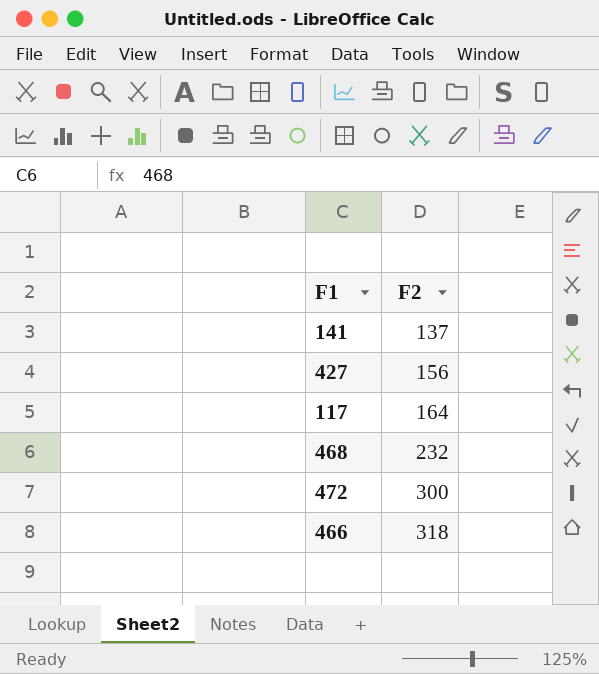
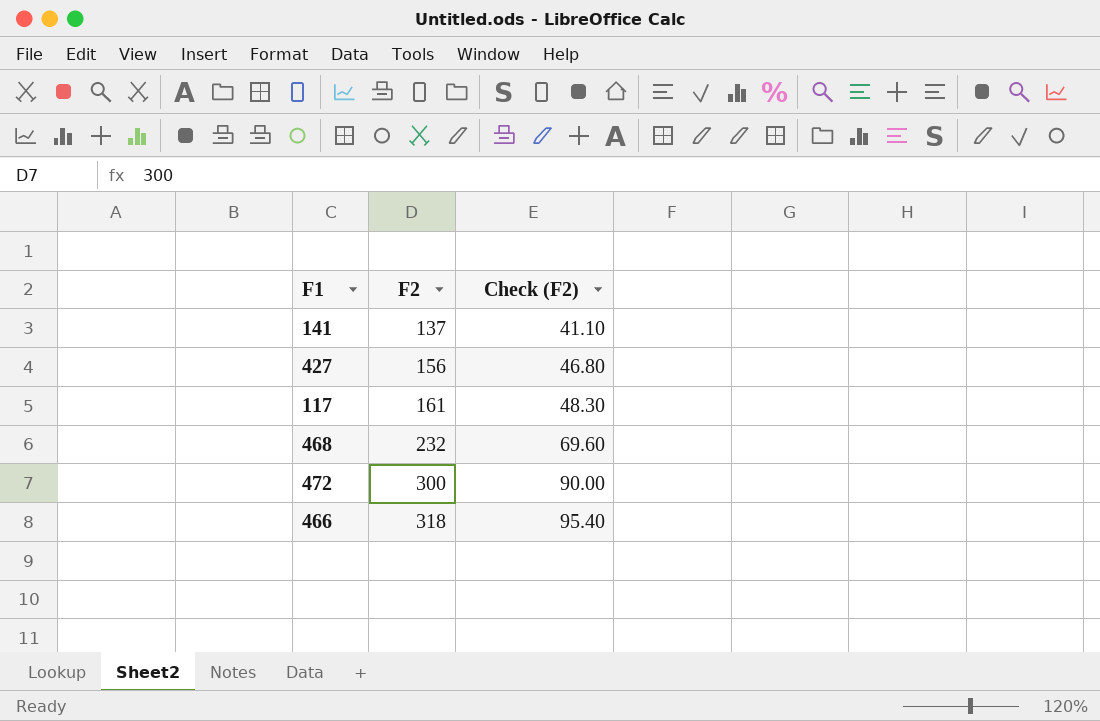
column Check (F2) | formula: none -> [F2] * 0.3
117 | F2: 164 -> 161

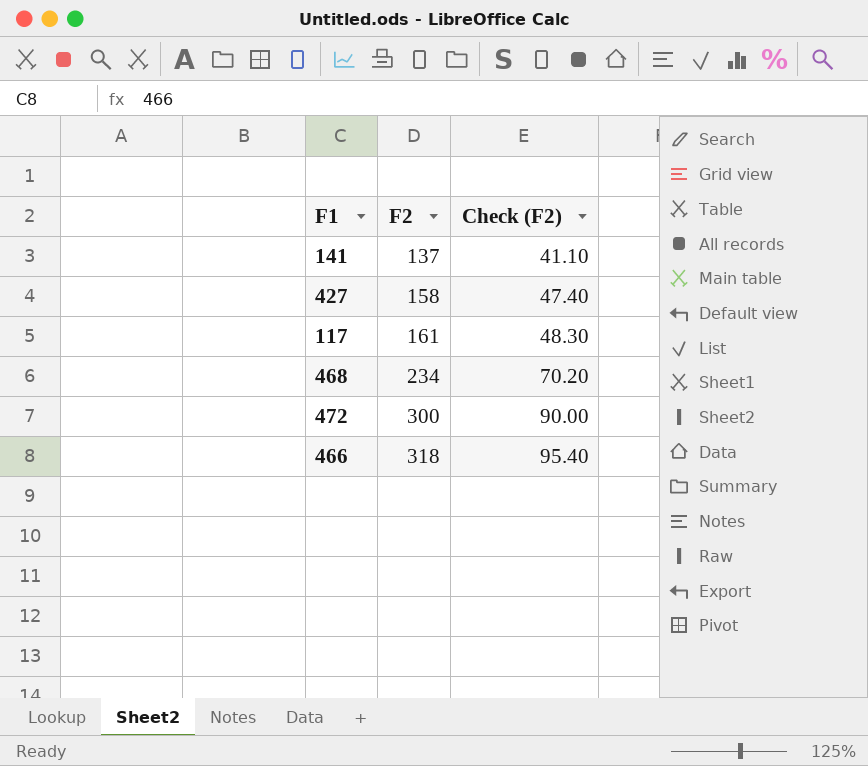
427 | F2: 156 -> 158
427 | Check (F2): 46.80 -> 47.40
468 | F2: 232 -> 234
468 | Check (F2): 69.60 -> 70.20

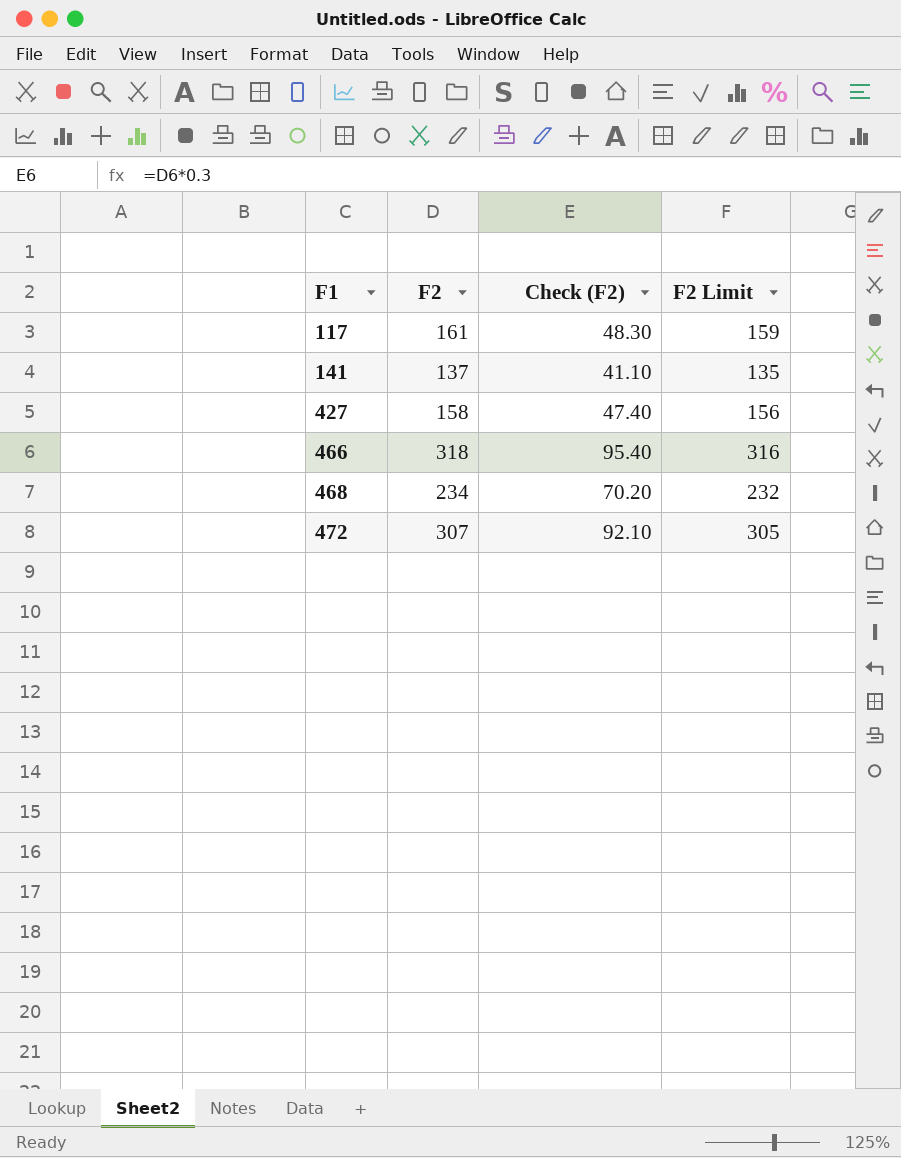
row order: F2 ascending -> F1 ascending
column F2 Limit | formula: none -> [F2] - 2
472 | F2: 300 -> 307
472 | Check (F2): 90.00 -> 92.10

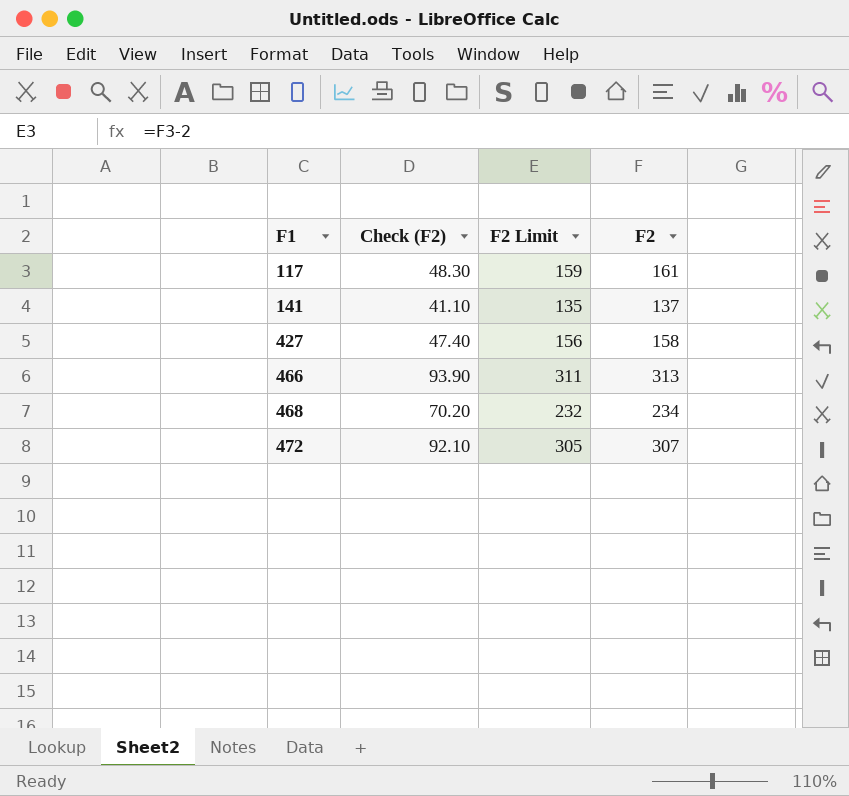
column F2 | position: 2 -> 4
466 | Check (F2): 95.40 -> 93.90
466 | F2 Limit: 316 -> 311
466 | F2: 318 -> 313

